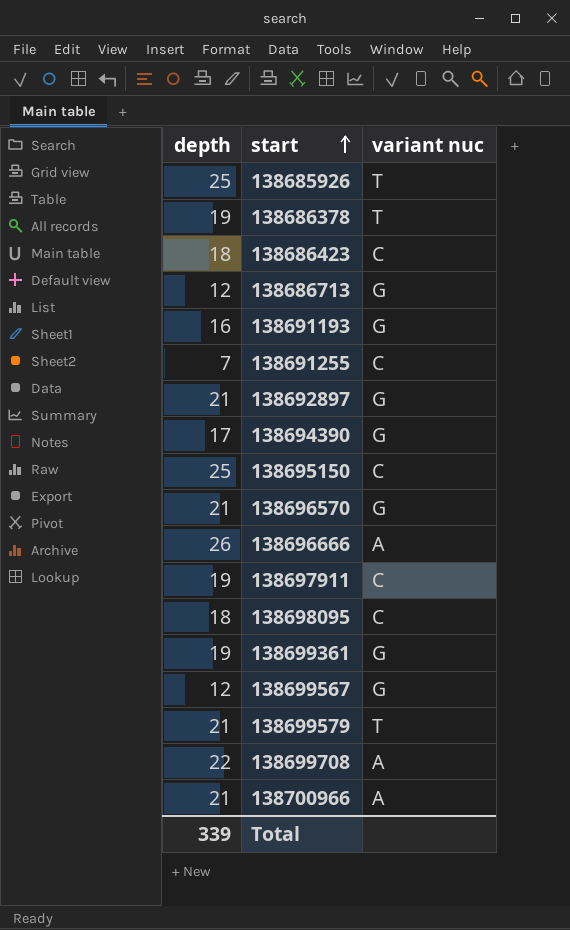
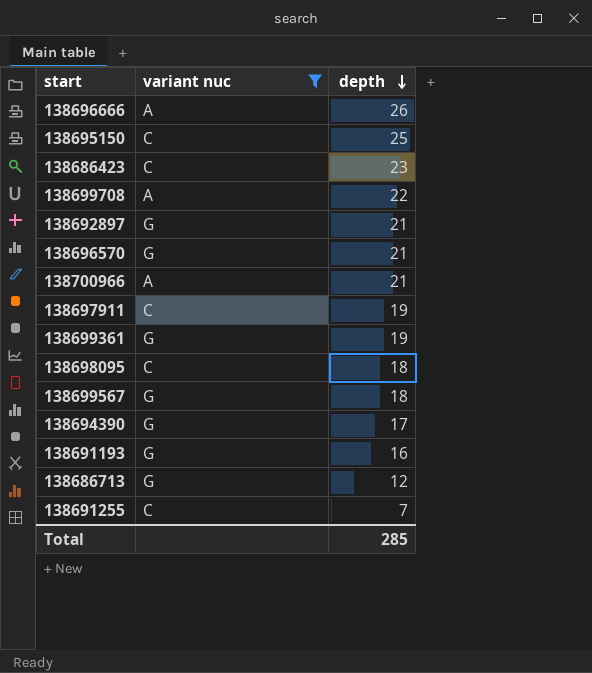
filter: none -> variant nuc != T
row order: start ascending -> depth descending
column depth | position: 1 -> 3
138686423 | depth: 18 -> 23
138699567 | depth: 12 -> 18
Total | depth: 339 -> 285

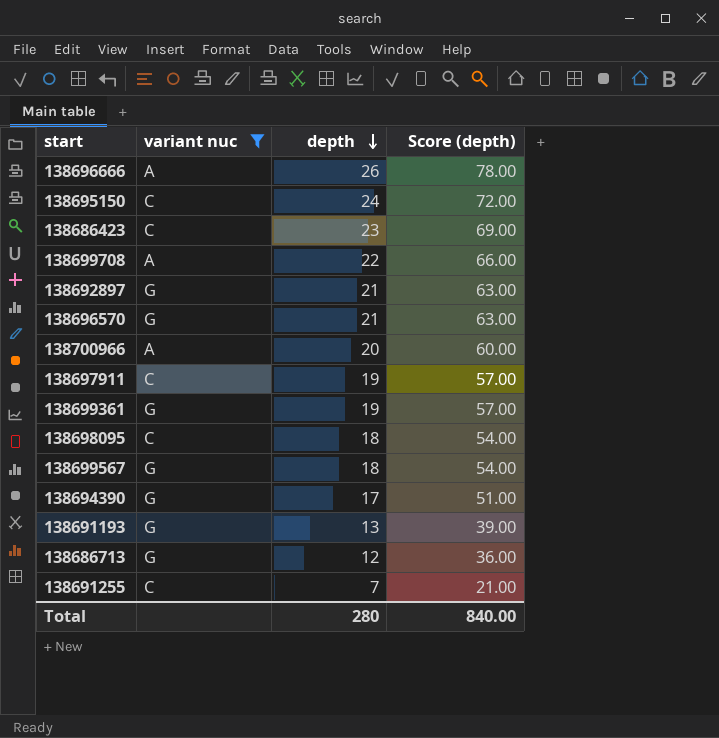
column Score (depth) | formula: none -> [depth] * 3
138695150 | depth: 25 -> 24
138700966 | depth: 21 -> 20
138691193 | depth: 16 -> 13
Total | depth: 285 -> 280

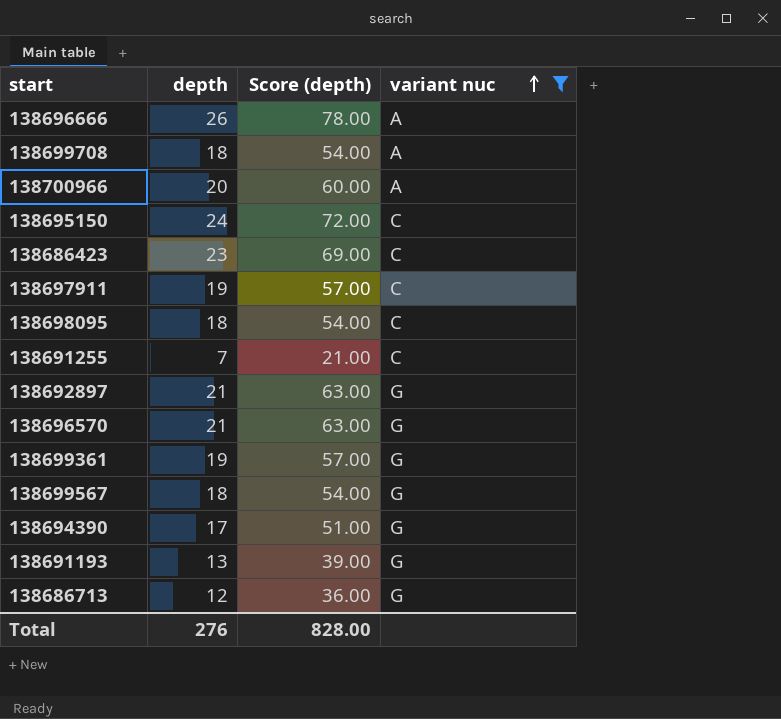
row order: depth descending -> variant nuc ascending
column variant nuc | position: 2 -> 4
138699708 | depth: 22 -> 18
138699708 | Score (depth): 66.00 -> 54.00
Total | depth: 280 -> 276
Total | Score (depth): 840.00 -> 828.00

